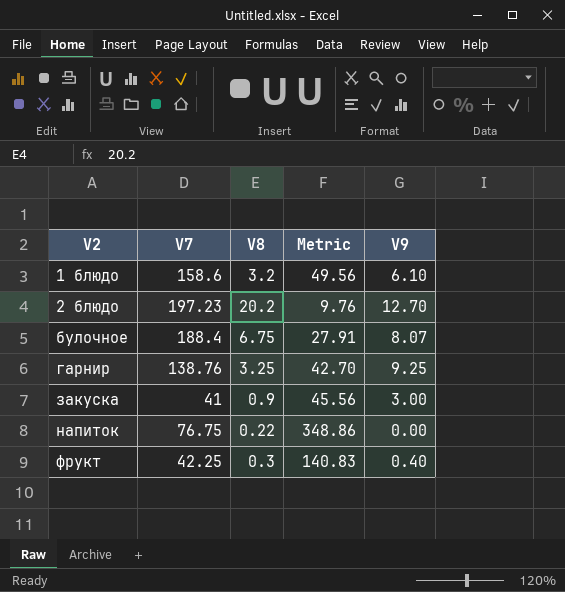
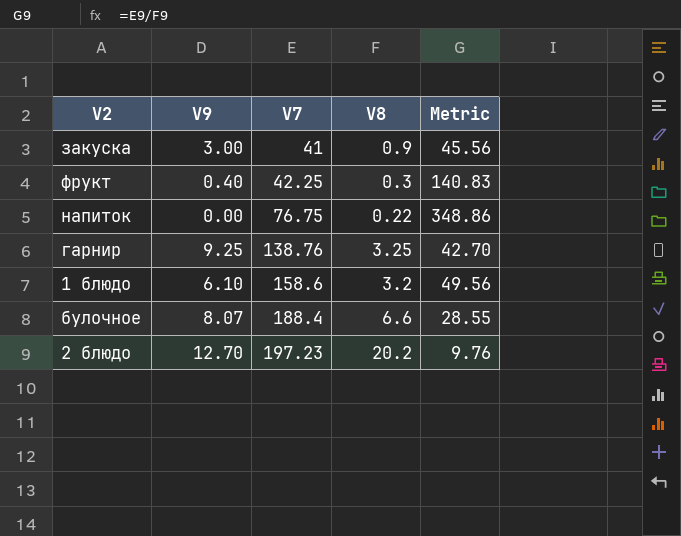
row order: V2 ascending -> V7 ascending
column V9 | position: 5 -> 2
булочное | V8: 6.75 -> 6.6
булочное | Metric: 27.91 -> 28.55

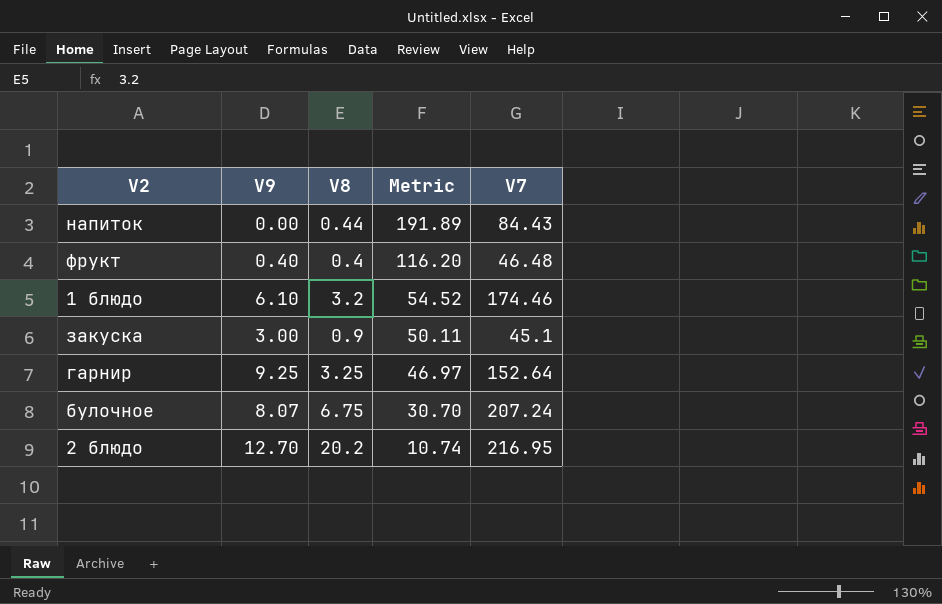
row order: V7 ascending -> Metric descending
column V7 | position: 3 -> 5
напиток | V8: 0.22 -> 0.44
напиток | Metric: 348.86 -> 191.89
напиток | V7: 76.75 -> 84.43
фрукт | V8: 0.3 -> 0.4
фрукт | Metric: 140.83 -> 116.20
фрукт | V7: 42.25 -> 46.48
1 блюдо | Metric: 49.56 -> 54.52
1 блюдо | V7: 158.6 -> 174.46
закуска | Metric: 45.56 -> 50.11
закуска | V7: 41 -> 45.1
гарнир | Metric: 42.70 -> 46.97
гарнир | V7: 138.76 -> 152.64
булочное | V8: 6.6 -> 6.75
булочное | Metric: 28.55 -> 30.70
булочное | V7: 188.4 -> 207.24
2 блюдо | Metric: 9.76 -> 10.74
2 блюдо | V7: 197.23 -> 216.95

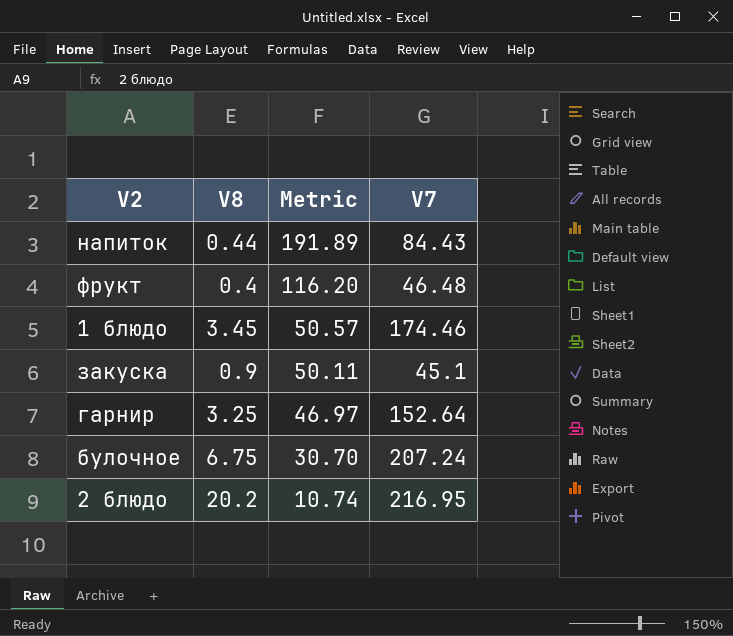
column V9 | position: 2 -> none
1 блюдо | V8: 3.2 -> 3.45
1 блюдо | Metric: 54.52 -> 50.57

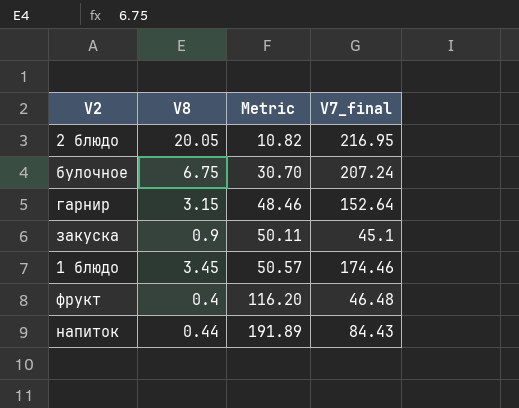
row order: Metric descending -> Metric ascending
column name: V7 -> V7_final
2 блюдо | V8: 20.2 -> 20.05
2 блюдо | Metric: 10.74 -> 10.82
гарнир | V8: 3.25 -> 3.15
гарнир | Metric: 46.97 -> 48.46

